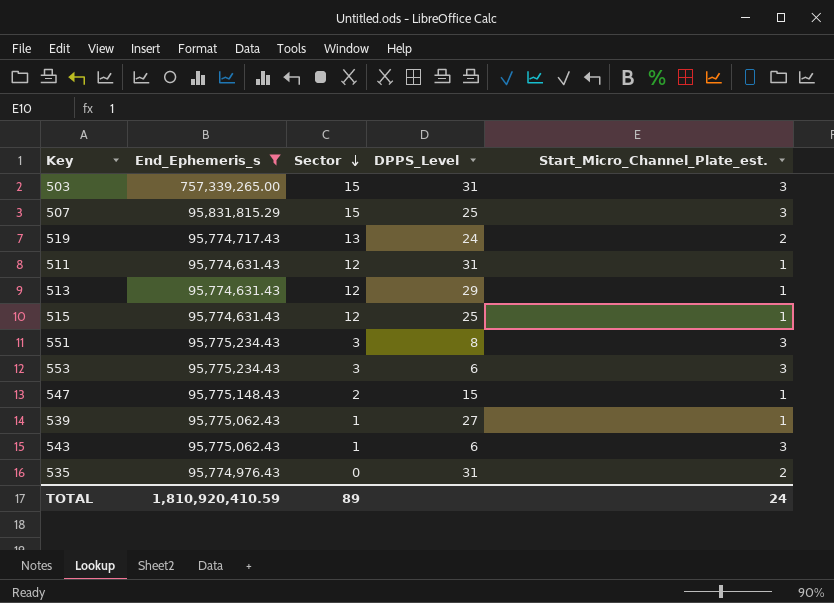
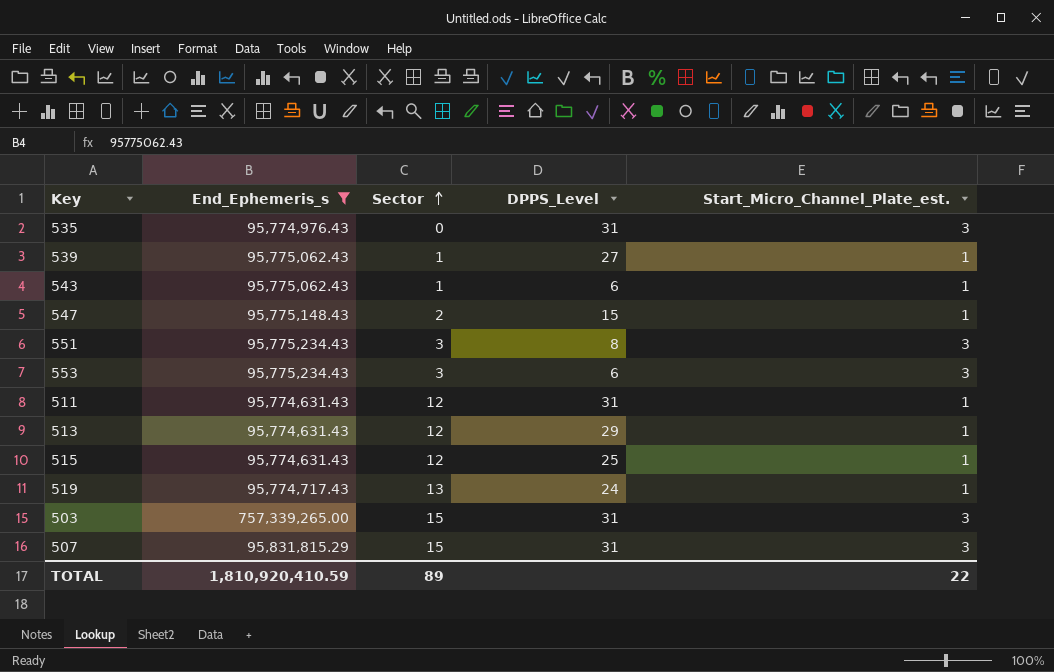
row order: Sector descending -> Sector ascending
535 | Start_Micro_Channel_Plate_est.: 2 -> 3
543 | Start_Micro_Channel_Plate_est.: 3 -> 1
519 | Start_Micro_Channel_Plate_est.: 2 -> 1
507 | DPPS_Level: 25 -> 31
TOTAL | Start_Micro_Channel_Plate_est.: 24 -> 22

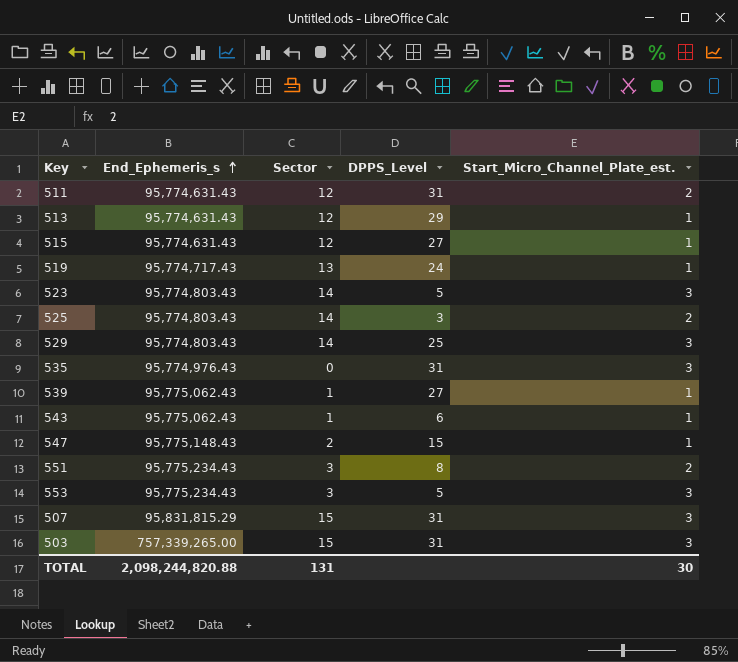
filter: End_Ephemeris_s != 95,774,803.43 -> none
row order: Sector ascending -> End_Ephemeris_s ascending
511 | Start_Micro_Channel_Plate_est.: 1 -> 2
515 | DPPS_Level: 25 -> 27
551 | Start_Micro_Channel_Plate_est.: 3 -> 2
553 | DPPS_Level: 6 -> 5
TOTAL | End_Ephemeris_s: 1,810,920,410.59 -> 2,098,244,820.88
TOTAL | Sector: 89 -> 131
TOTAL | Start_Micro_Channel_Plate_est.: 22 -> 30

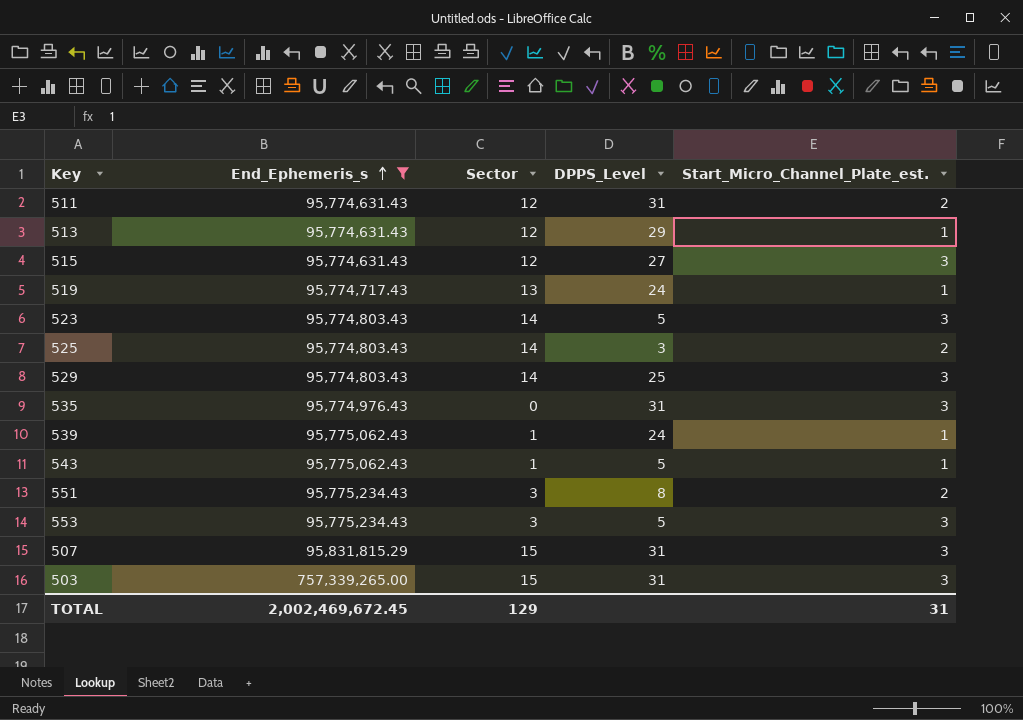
filter: none -> End_Ephemeris_s != 95,775,148.43
515 | Start_Micro_Channel_Plate_est.: 1 -> 3
539 | DPPS_Level: 27 -> 24
543 | DPPS_Level: 6 -> 5
TOTAL | End_Ephemeris_s: 2,098,244,820.88 -> 2,002,469,672.45
TOTAL | Sector: 131 -> 129
TOTAL | Start_Micro_Channel_Plate_est.: 30 -> 31

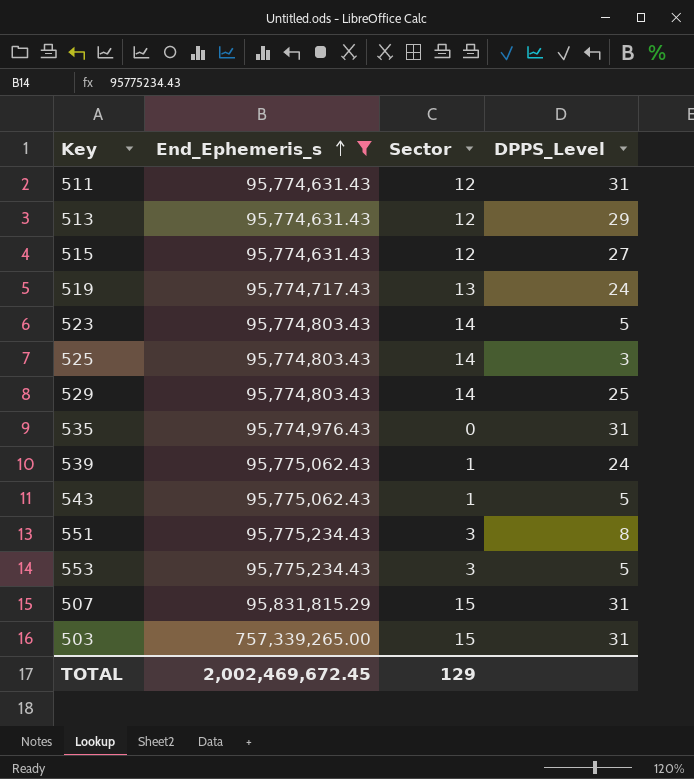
column Start_Micro_Channel_Plate_est. | position: 5 -> none

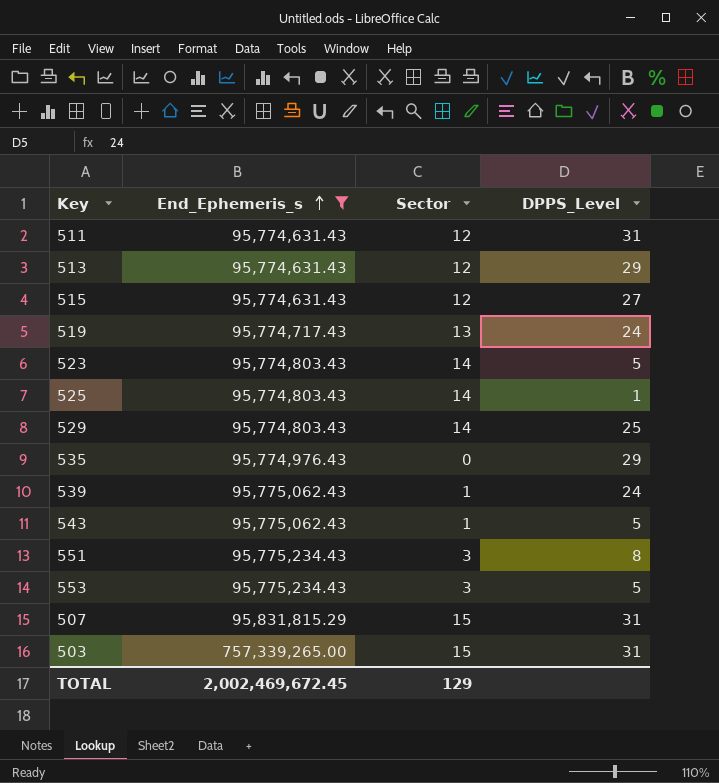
525 | DPPS_Level: 3 -> 1
535 | DPPS_Level: 31 -> 29

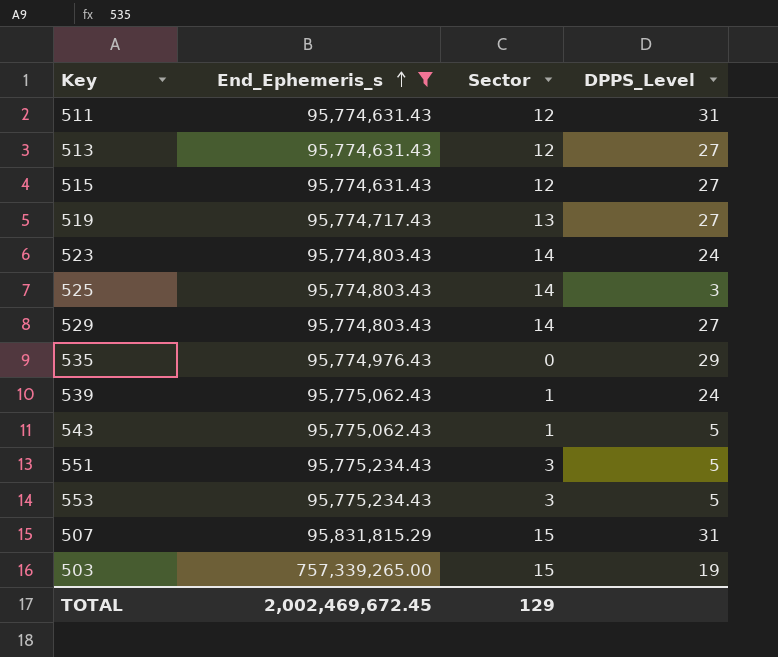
513 | DPPS_Level: 29 -> 27
519 | DPPS_Level: 24 -> 27
523 | DPPS_Level: 5 -> 24
525 | DPPS_Level: 1 -> 3
529 | DPPS_Level: 25 -> 27
551 | DPPS_Level: 8 -> 5
503 | DPPS_Level: 31 -> 19

